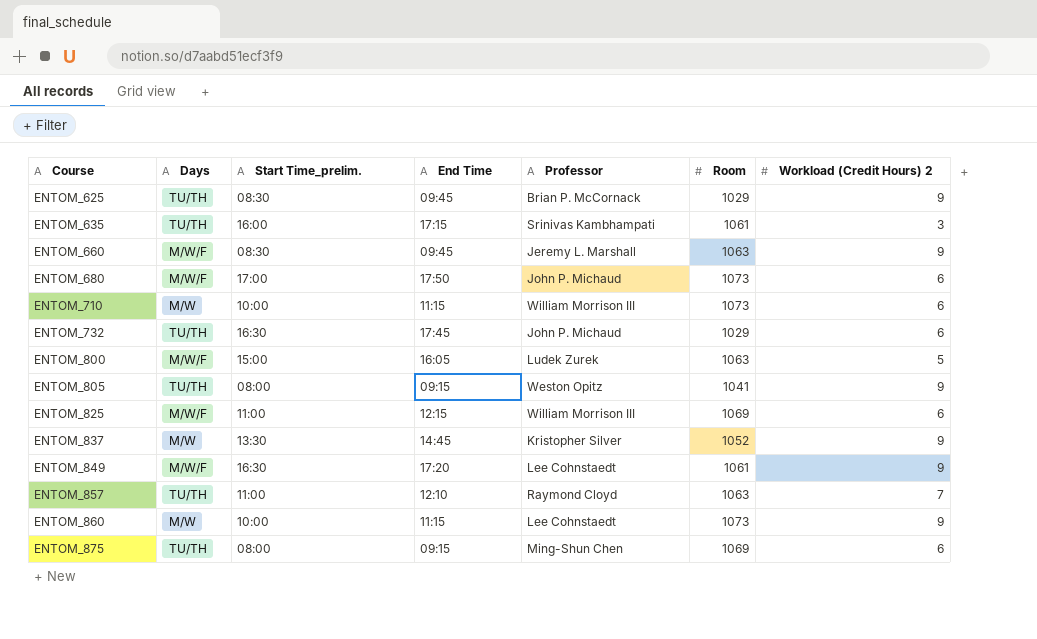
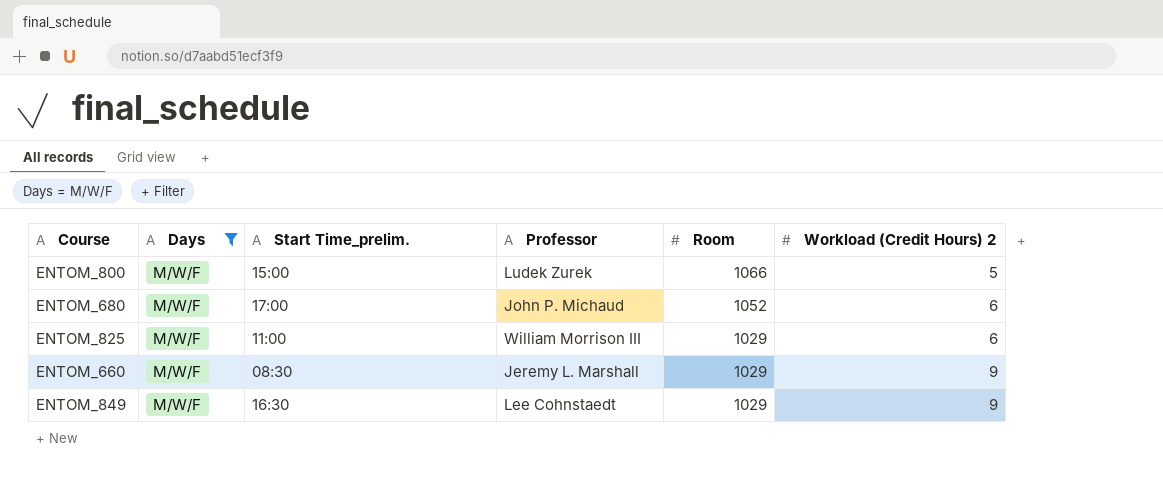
filter: none -> Days = M/W/F
row order: Course ascending -> Room descending
column End Time | position: 4 -> none
ENTOM_800 | Room: 1063 -> 1066
ENTOM_680 | Room: 1073 -> 1052
ENTOM_825 | Room: 1069 -> 1029
ENTOM_660 | Room: 1063 -> 1029
ENTOM_849 | Room: 1061 -> 1029

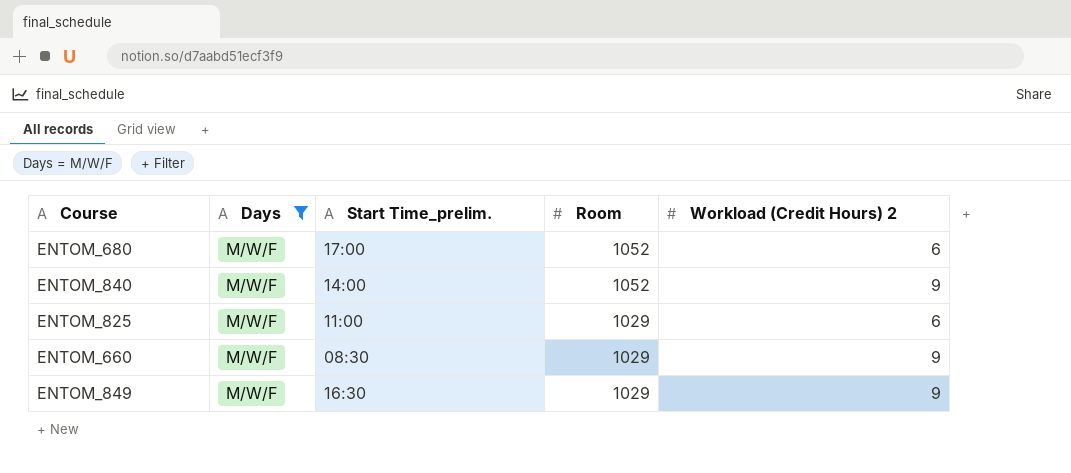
column Professor | position: 4 -> none
row ENTOM_800: M/W/F | 15:00 | Ludek Zurek | 1066 | 5 -> none
row ENTOM_840: none -> M/W/F | 14:00 | 1052 | 9

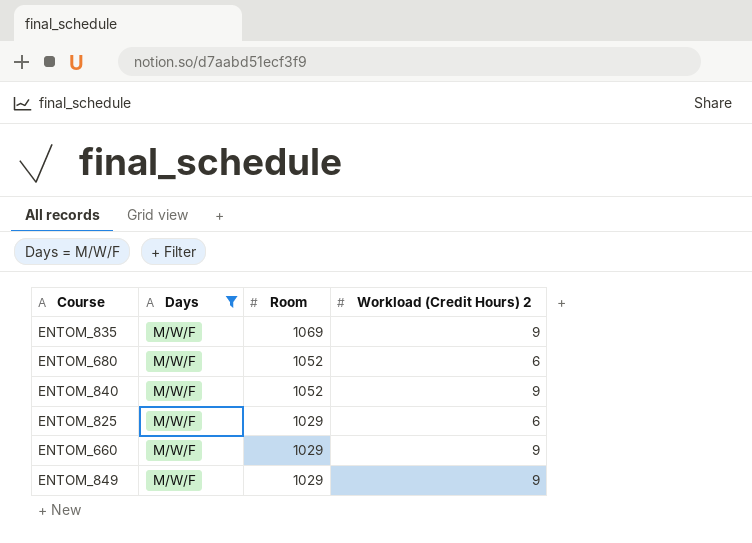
column Start Time_prelim. | position: 3 -> none
row ENTOM_835: none -> M/W/F | 1069 | 9

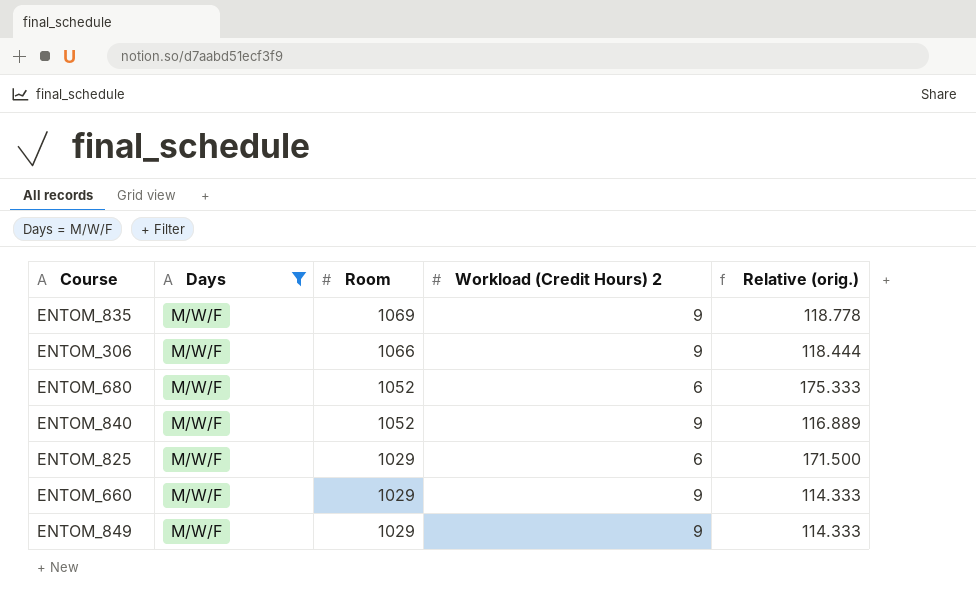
column Relative (orig.) | formula: none -> [Room] / [Workload (Credit Hours) 2]
row ENTOM_306: none -> M/W/F | 1066 | 9 | 118.444

